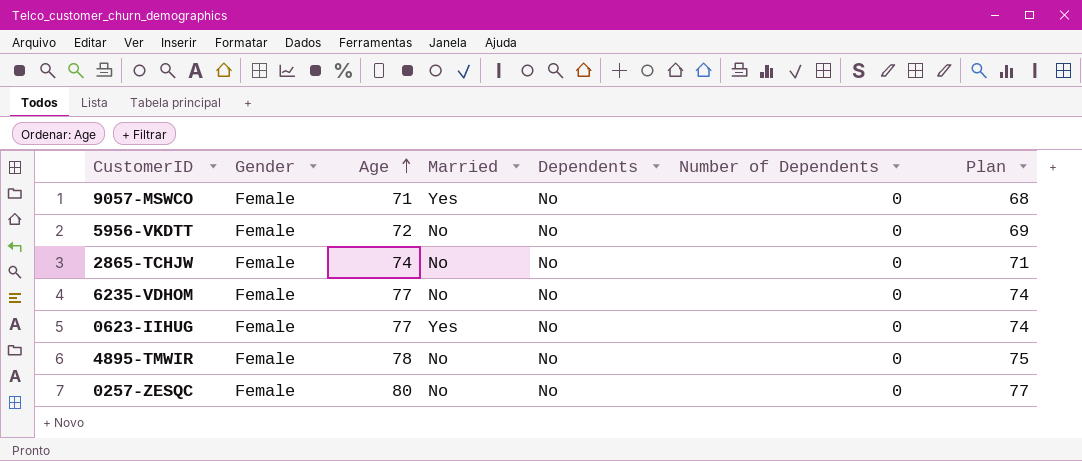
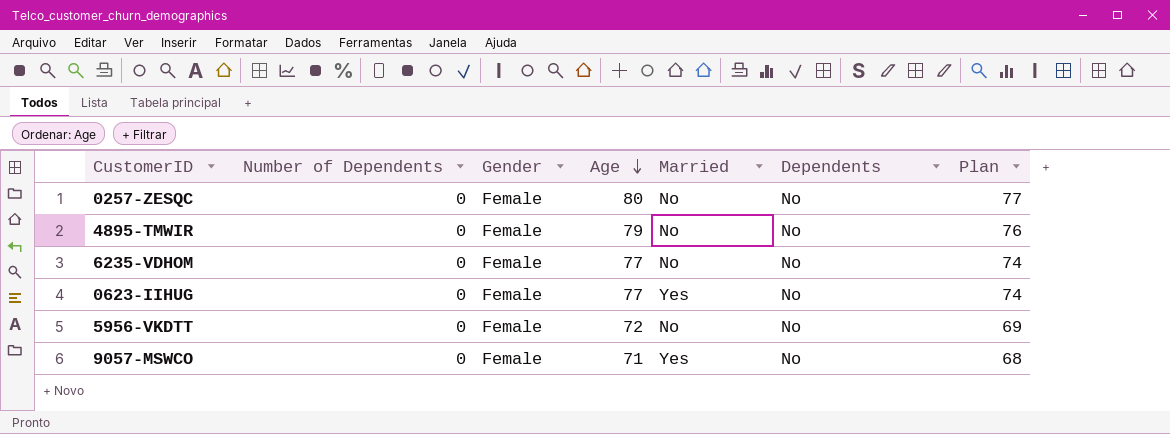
row order: Age ascending -> Age descending
column Number of Dependents | position: 6 -> 2
row 2865-TCHJW: Female | 74 | No | No | 0 | 71 -> none
4895-TMWIR | Age: 78 -> 79
4895-TMWIR | Plan: 75 -> 76

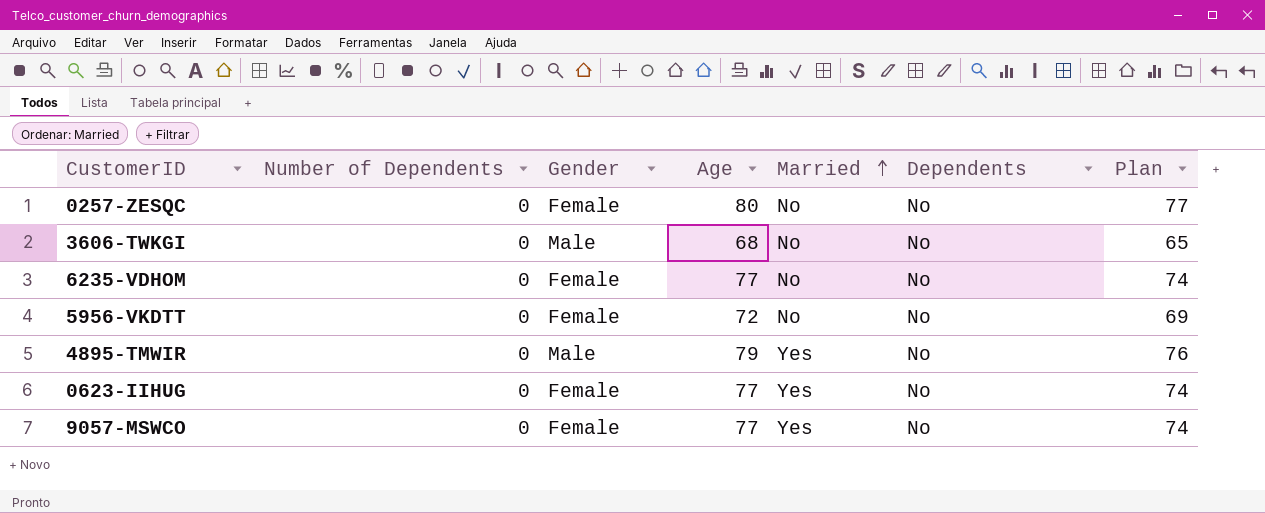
row order: Age descending -> Married ascending
row 3606-TWKGI: none -> 0 | Male | 68 | No | No | 65
4895-TMWIR | Gender: Female -> Male
4895-TMWIR | Married: No -> Yes
9057-MSWCO | Age: 71 -> 77
9057-MSWCO | Plan: 68 -> 74

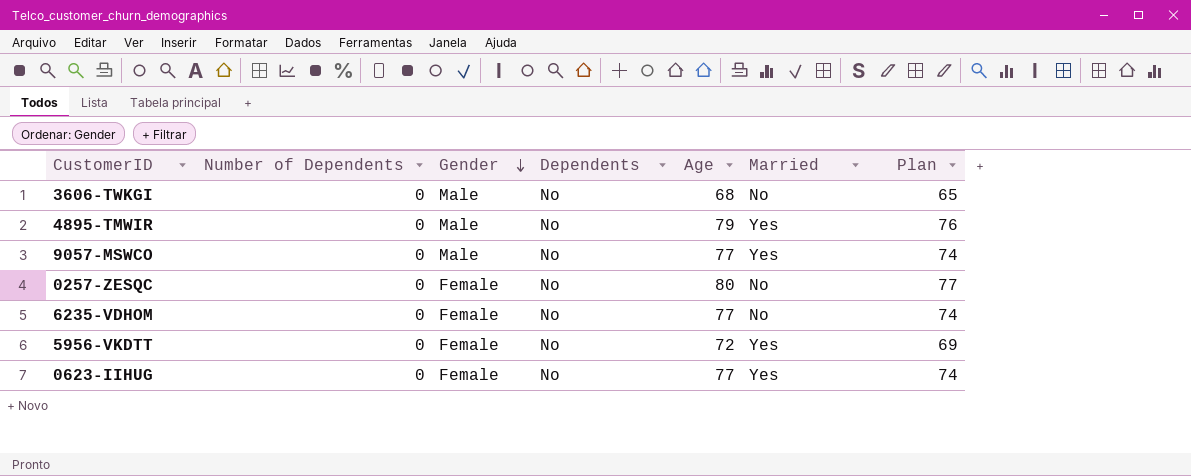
row order: Married ascending -> Gender descending
column Dependents | position: 6 -> 4
9057-MSWCO | Gender: Female -> Male
5956-VKDTT | Married: No -> Yes

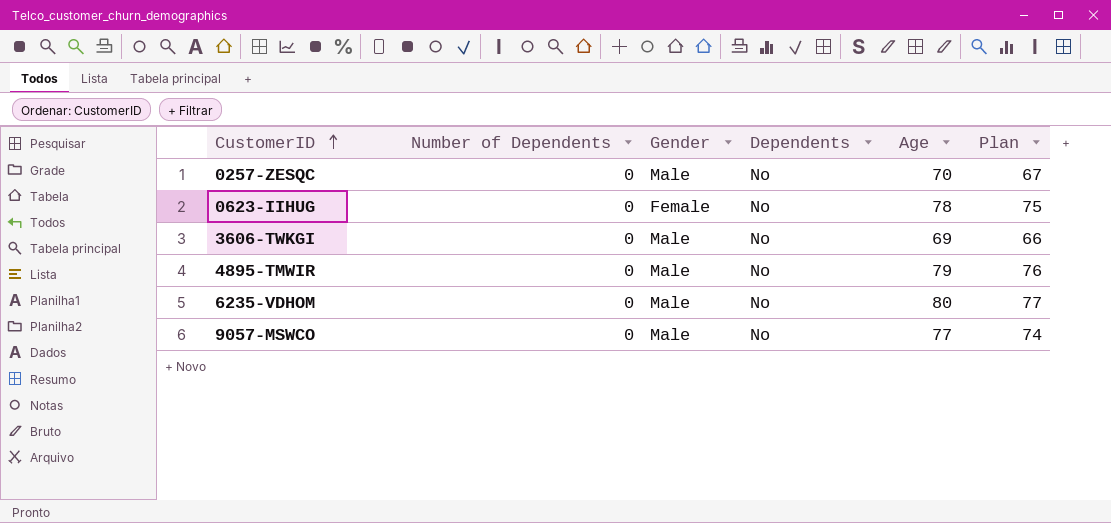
row order: Gender descending -> CustomerID ascending
column Married | position: 6 -> none
row 5956-VKDTT: 0 | Female | No | 72 | Yes | 69 -> none
0257-ZESQC | Gender: Female -> Male
0257-ZESQC | Age: 80 -> 70
0257-ZESQC | Plan: 77 -> 67
0623-IIHUG | Age: 77 -> 78
0623-IIHUG | Plan: 74 -> 75
3606-TWKGI | Age: 68 -> 69
3606-TWKGI | Plan: 65 -> 66
6235-VDHOM | Gender: Female -> Male
6235-VDHOM | Age: 77 -> 80
6235-VDHOM | Plan: 74 -> 77

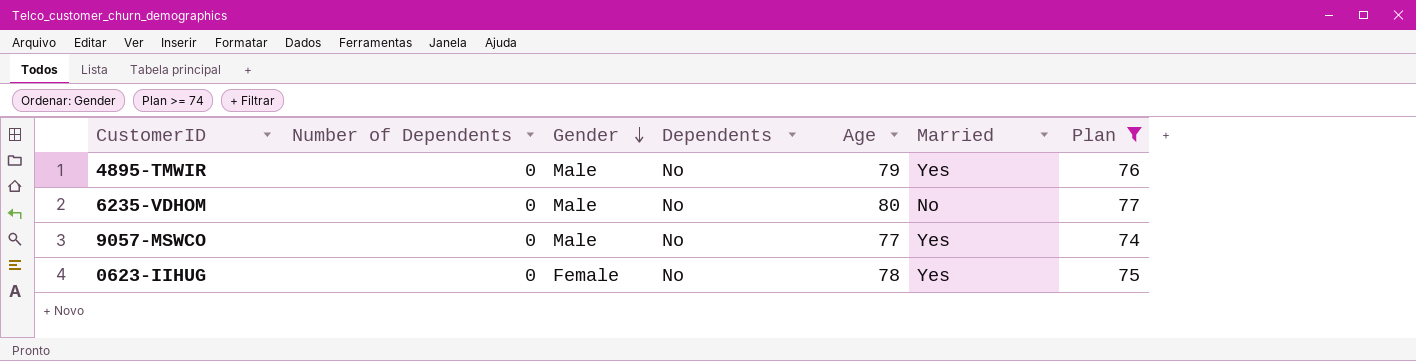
filter: none -> Plan >= 74
row order: CustomerID ascending -> Gender descending
column Married | position: none -> 6

